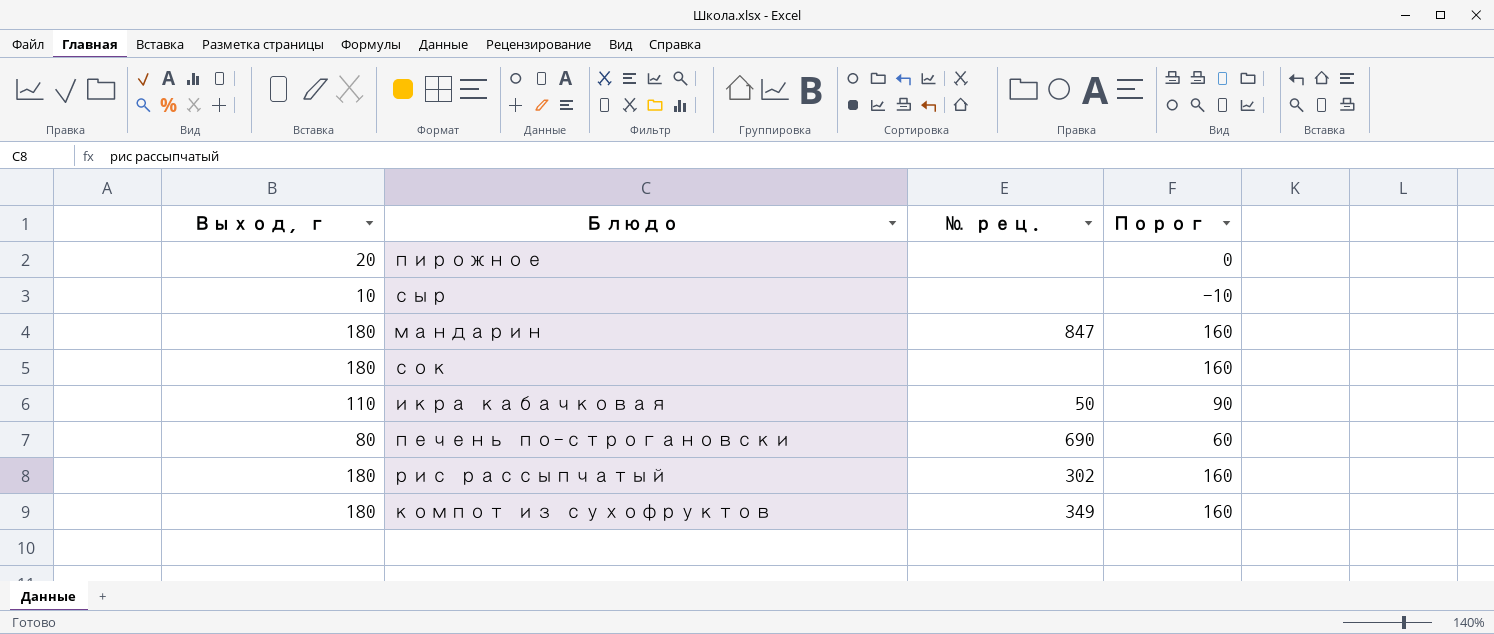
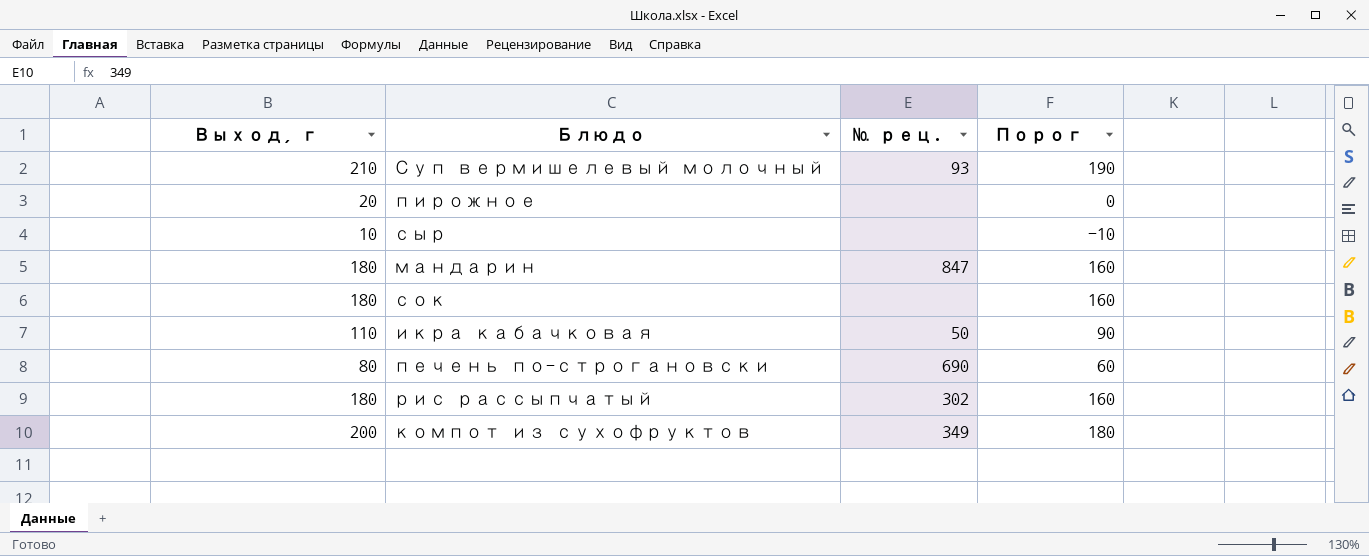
row Суп вермишелевый молочный: none -> 210 | 93 | 190
компот из сухофруктов | Выход, г: 180 -> 200
компот из сухофруктов | Порог: 160 -> 180

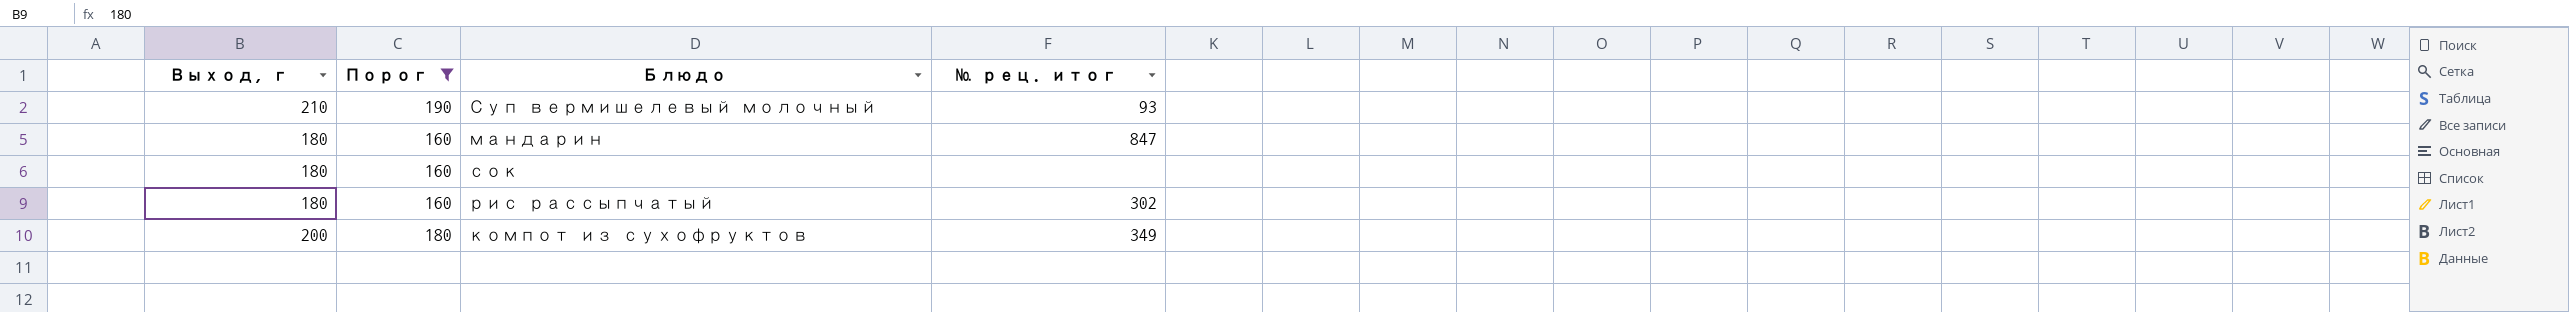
filter: none -> Порог >= 160
column Порог | position: 4 -> 2
column name: № рец. -> № рец. итог

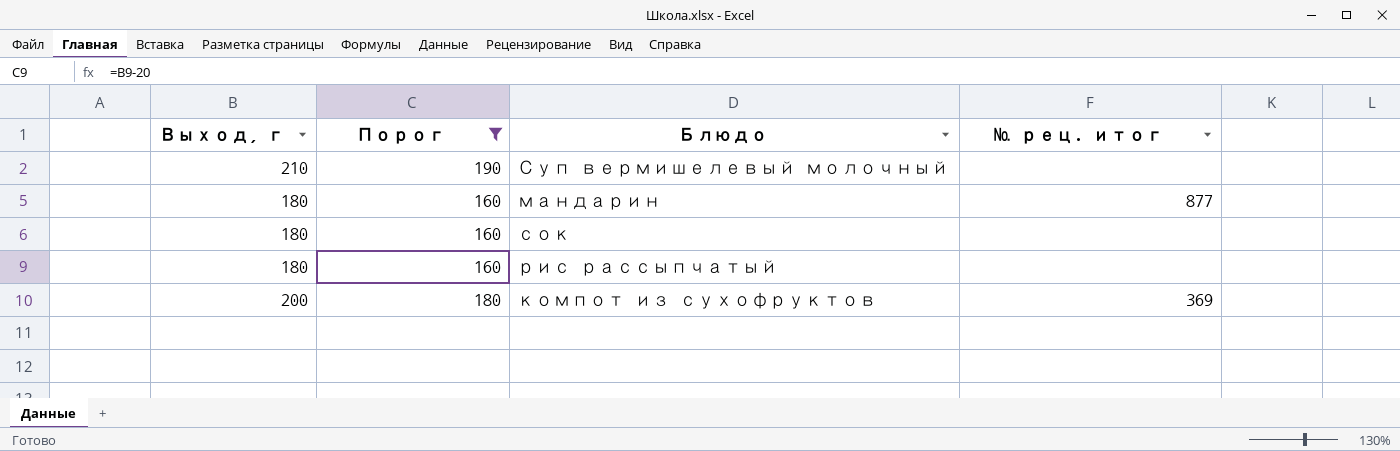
Суп вермишелевый молочный | № рец. итог: 93 -> none
мандарин | № рец. итог: 847 -> 877
рис рассыпчатый | № рец. итог: 302 -> none
компот из сухофруктов | № рец. итог: 349 -> 369

